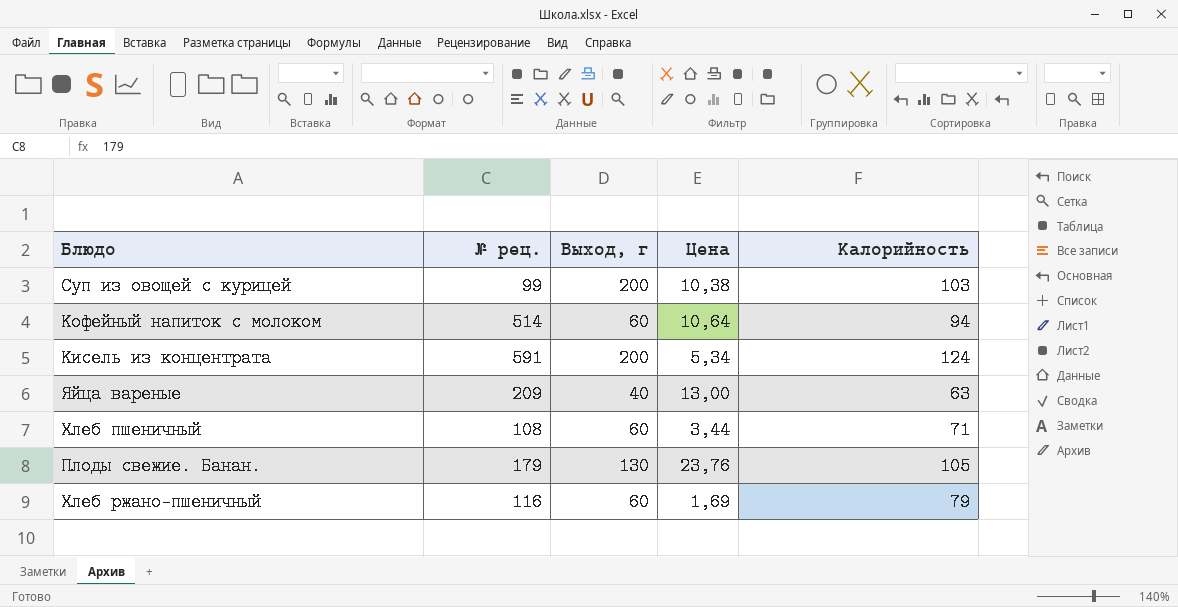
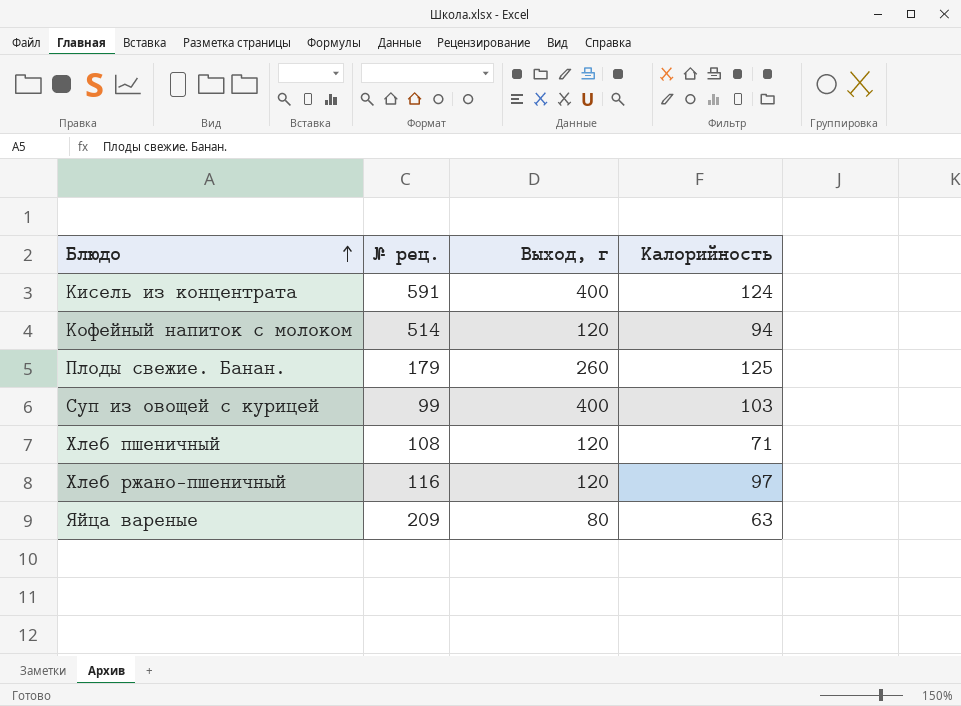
row order: none -> Блюдо ascending
column Цена | position: 4 -> none
Кисель из концентрата | Выход, г: 200 -> 400
Кофейный напиток с молоком | Выход, г: 60 -> 120
Плоды свежие. Банан. | Выход, г: 130 -> 260
Плоды свежие. Банан. | Калорийность: 105 -> 125
Суп из овощей с курицей | Выход, г: 200 -> 400
Хлеб пшеничный | Выход, г: 60 -> 120
Хлеб ржано-пшеничный | Выход, г: 60 -> 120
Хлеб ржано-пшеничный | Калорийность: 79 -> 97
Яйца вареные | Выход, г: 40 -> 80

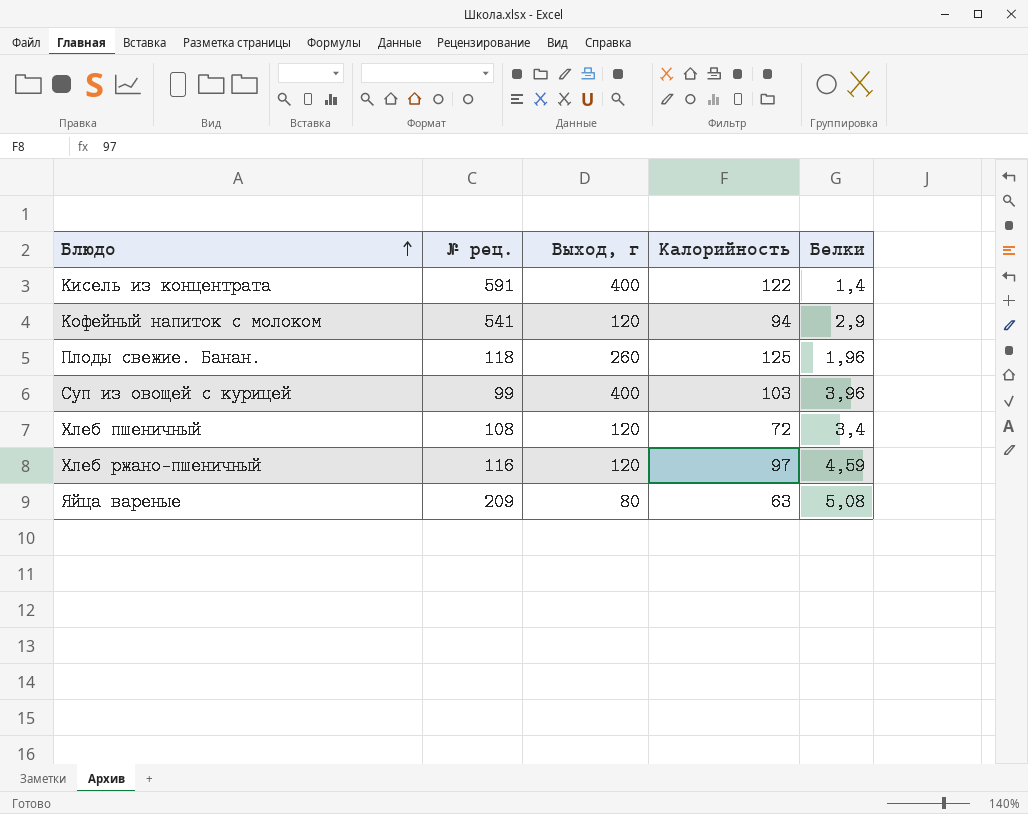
column Белки | position: none -> 5
Кисель из концентрата | Калорийность: 124 -> 122
Кофейный напиток с молоком | № рец.: 514 -> 541
Плоды свежие. Банан. | № рец.: 179 -> 118
Хлеб пшеничный | Калорийность: 71 -> 72

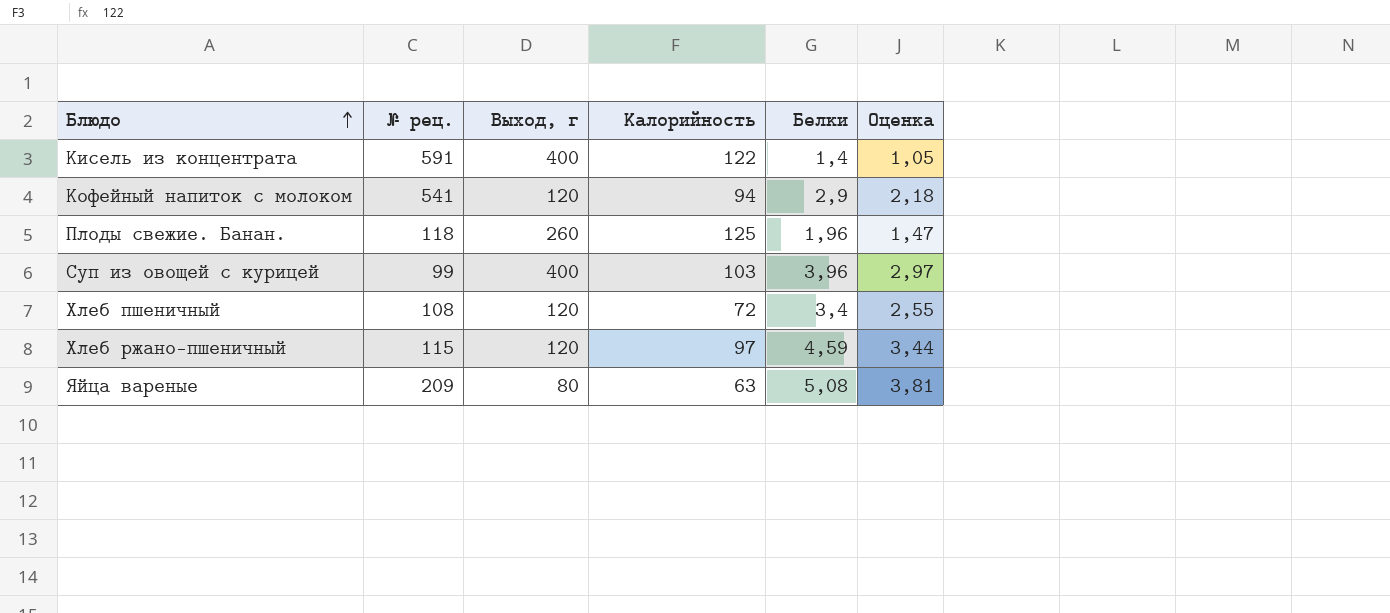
column Оценка | formula: none -> [Белки] * 0,75
Хлеб ржано-пшеничный | № рец.: 116 -> 115

